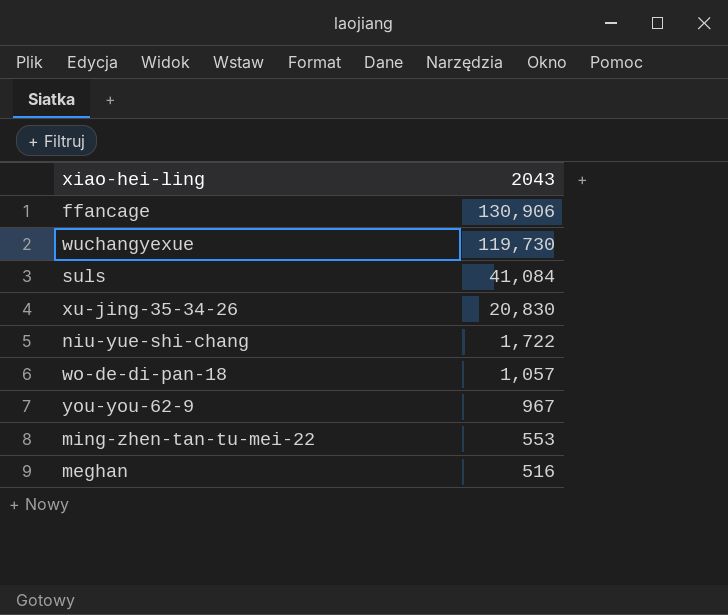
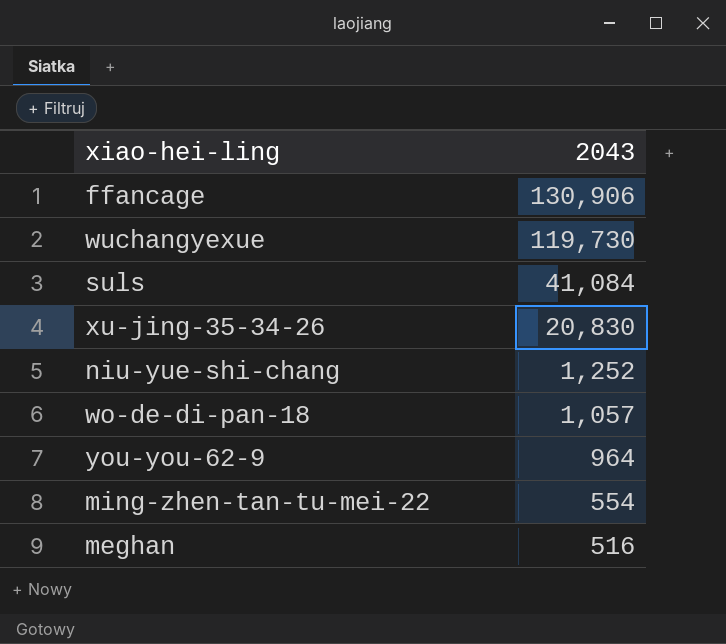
niu-yue-shi-chang | 2043: 1,722 -> 1,252
you-you-62-9 | 2043: 967 -> 964
ming-zhen-tan-tu-mei-22 | 2043: 553 -> 554

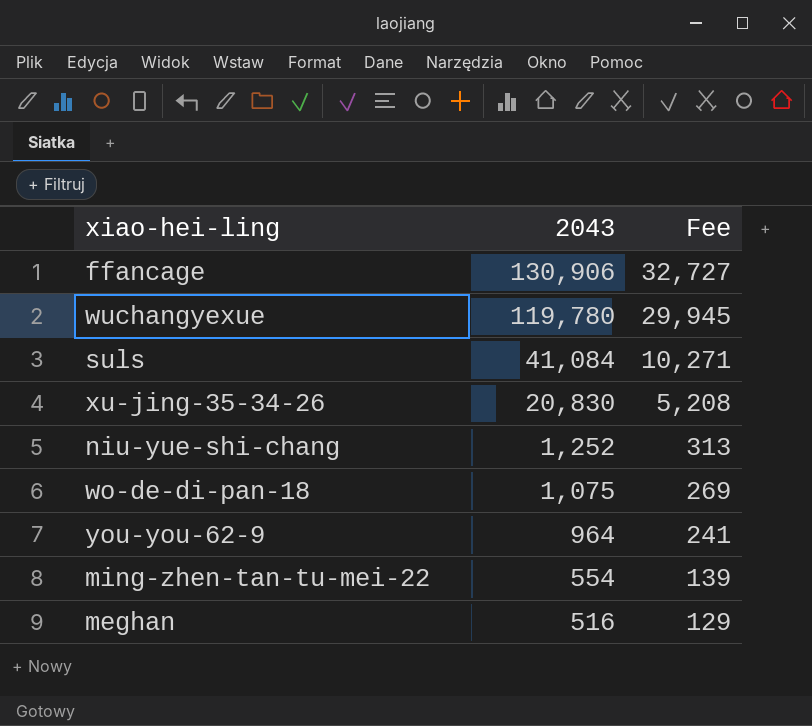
column Fee | formula: none -> [2043] * 0.25
wuchangyexue | 2043: 119,730 -> 119,780
wo-de-di-pan-18 | 2043: 1,057 -> 1,075

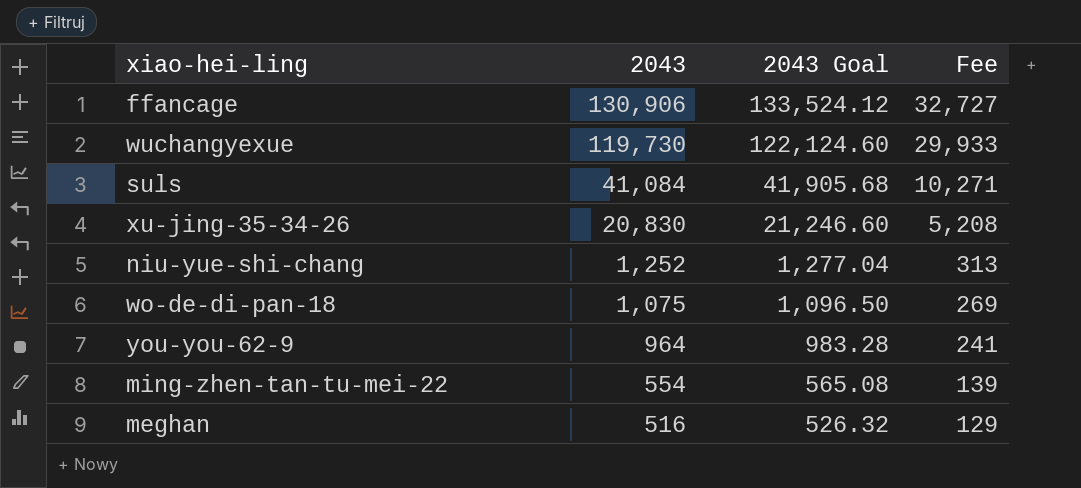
column 2043 Goal | formula: none -> [2043] * 1.02
wuchangyexue | 2043: 119,780 -> 119,730
wuchangyexue | Fee: 29,945 -> 29,933

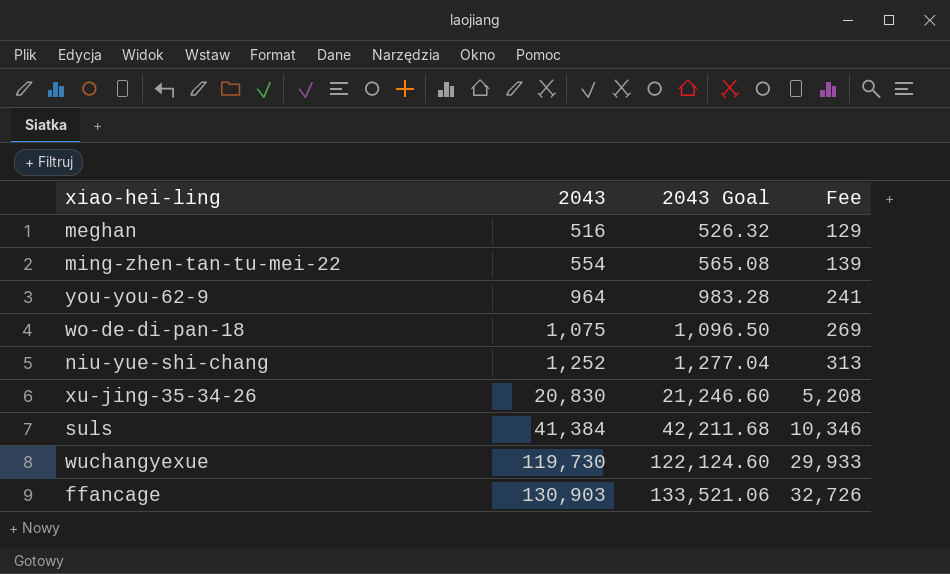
row order: 2043 descending -> 2043 ascending
suls | 2043: 41,084 -> 41,384
suls | 2043 Goal: 41,905.68 -> 42,211.68
suls | Fee: 10,271 -> 10,346
ffancage | 2043: 130,906 -> 130,903
ffancage | 2043 Goal: 133,524.12 -> 133,521.06
ffancage | Fee: 32,727 -> 32,726

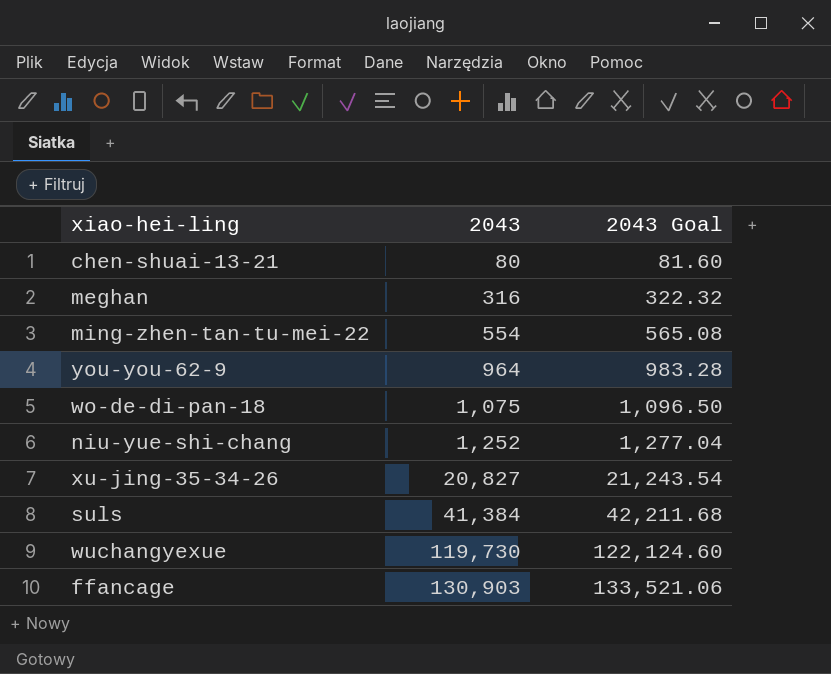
column Fee | formula: [2043] * 0.25 -> none
row chen-shuai-13-21: none -> 80 | 81.60
meghan | 2043: 516 -> 316
meghan | 2043 Goal: 526.32 -> 322.32
xu-jing-35-34-26 | 2043: 20,830 -> 20,827
xu-jing-35-34-26 | 2043 Goal: 21,246.60 -> 21,243.54

